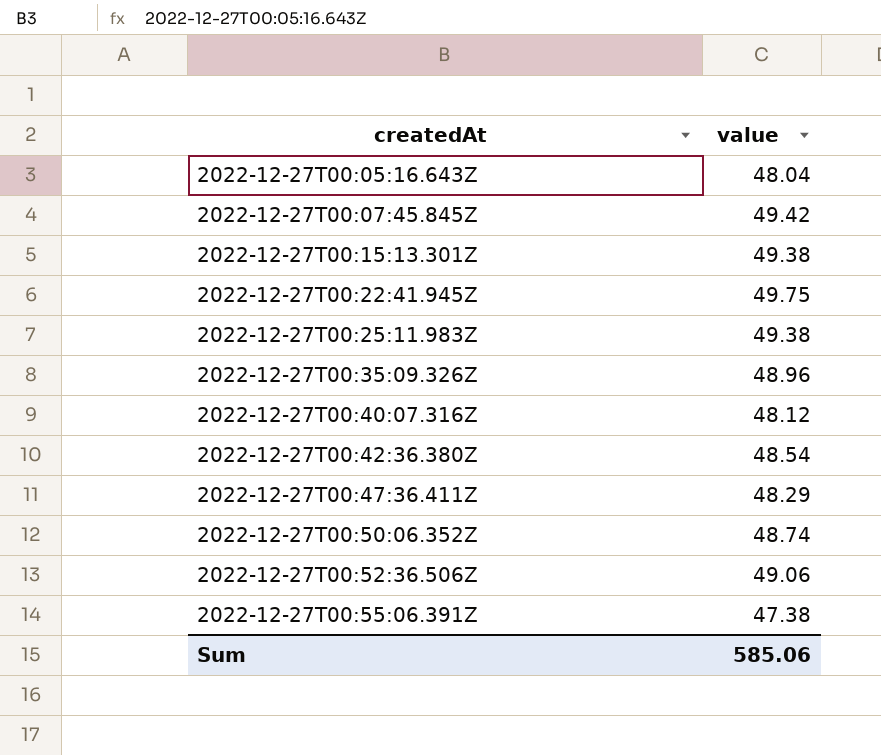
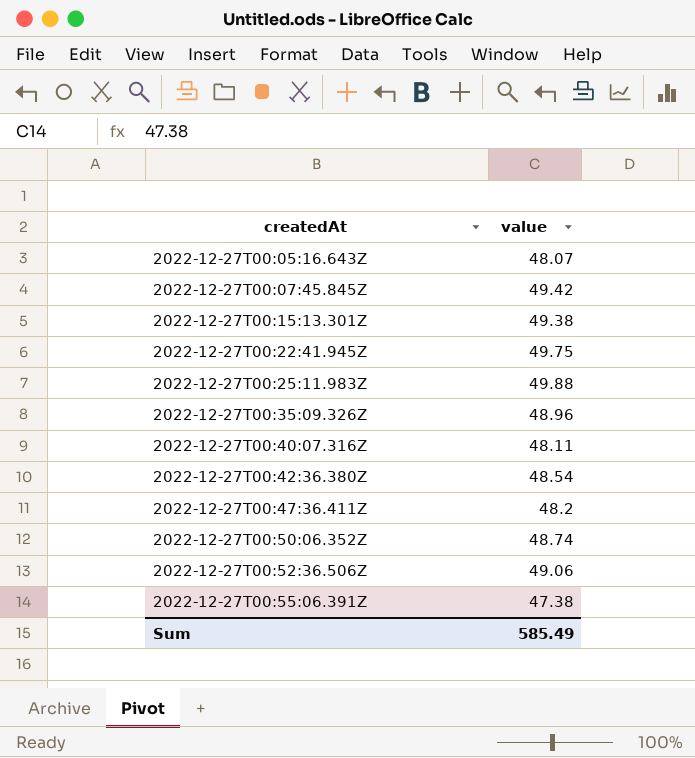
2022-12-27T00:05:16.643Z | value: 48.04 -> 48.07
2022-12-27T00:25:11.983Z | value: 49.38 -> 49.88
2022-12-27T00:40:07.316Z | value: 48.12 -> 48.11
2022-12-27T00:47:36.411Z | value: 48.29 -> 48.2
Sum | value: 585.06 -> 585.49

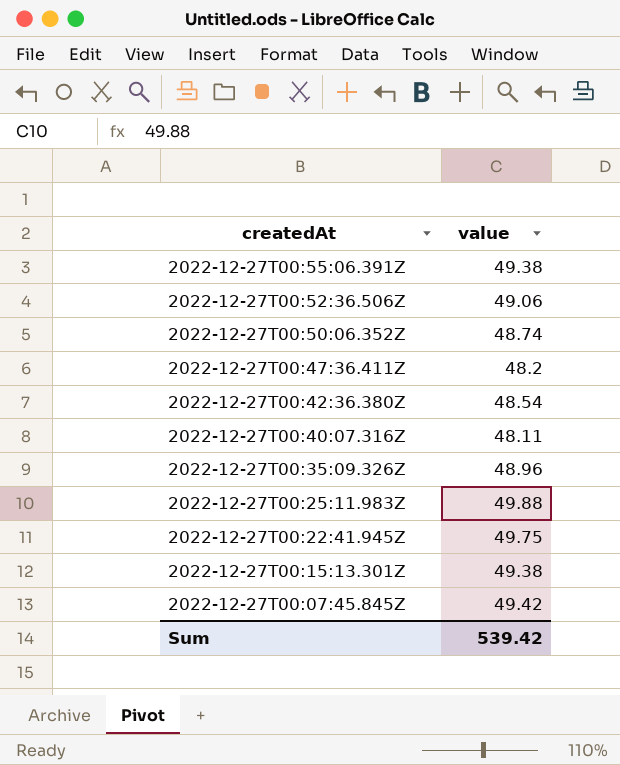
row order: createdAt ascending -> createdAt descending
row 2022-12-27T00:05:16.643Z: 48.07 -> none
2022-12-27T00:55:06.391Z | value: 47.38 -> 49.38
Sum | value: 585.49 -> 539.42

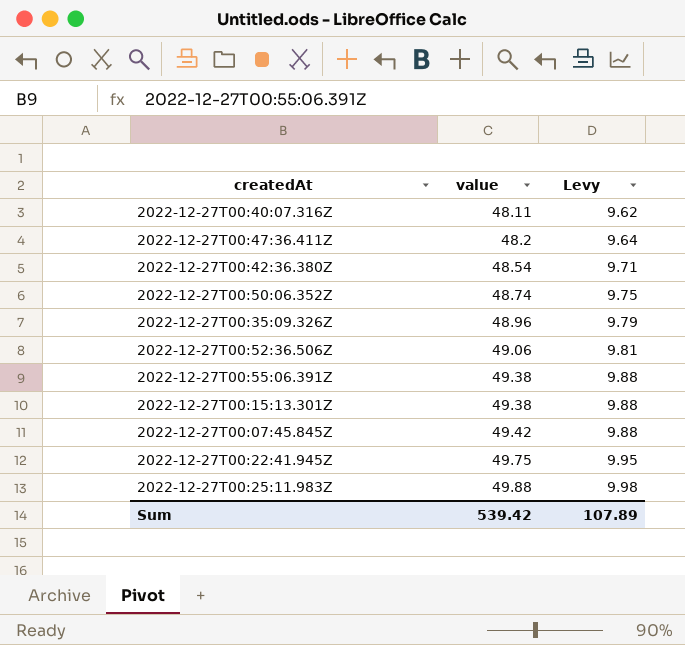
row order: createdAt descending -> value ascending
column Levy | formula: none -> [value] * 0.2

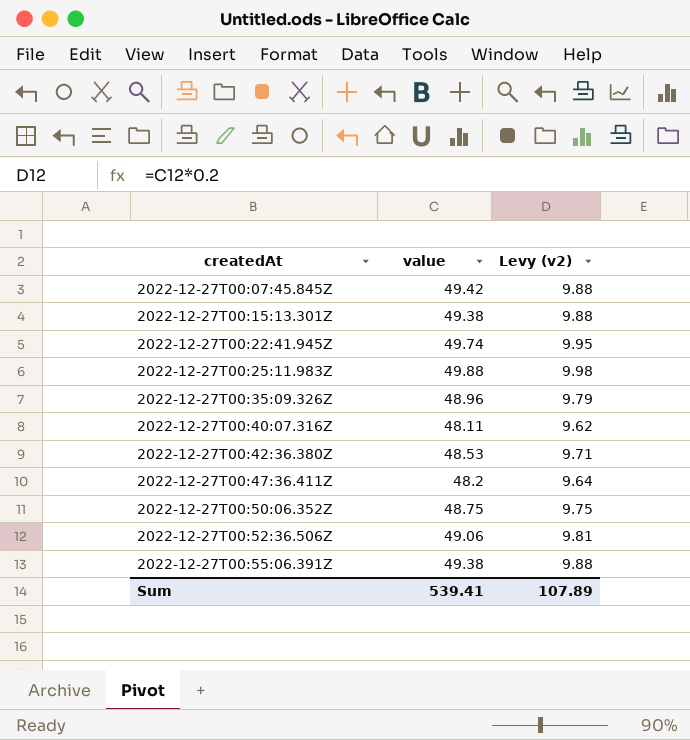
row order: value ascending -> createdAt ascending
column name: Levy -> Levy (v2)
2022-12-27T00:22:41.945Z | value: 49.75 -> 49.74
2022-12-27T00:42:36.380Z | value: 48.54 -> 48.53
2022-12-27T00:50:06.352Z | value: 48.74 -> 48.75
Sum | value: 539.42 -> 539.41

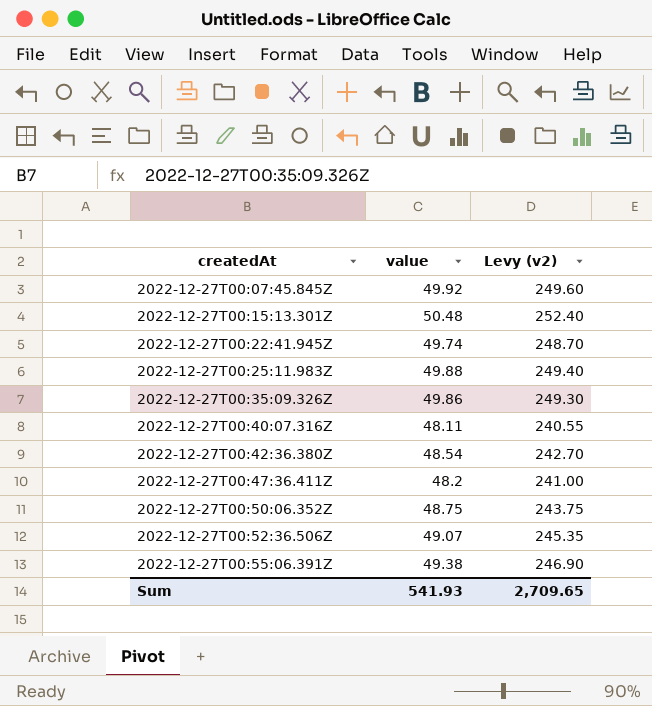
column Levy (v2) | formula: [value] * 0.2 -> [value] * 5
2022-12-27T00:07:45.845Z | value: 49.42 -> 49.92
2022-12-27T00:15:13.301Z | value: 49.38 -> 50.48
2022-12-27T00:35:09.326Z | value: 48.96 -> 49.86
2022-12-27T00:42:36.380Z | value: 48.53 -> 48.54
2022-12-27T00:52:36.506Z | value: 49.06 -> 49.07
Sum | value: 539.41 -> 541.93
Sum | Levy (v2): 107.89 -> 2,709.65

